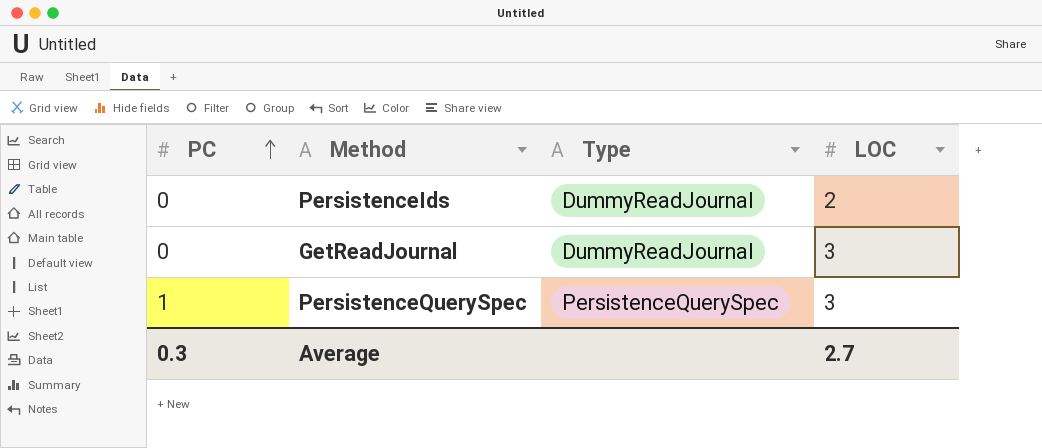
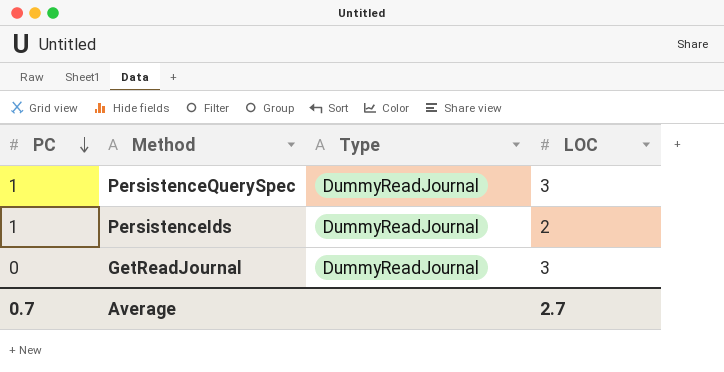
row order: PC ascending -> PC descending
PersistenceQuerySpec | Type: PersistenceQuerySpec -> DummyReadJournal
PersistenceIds | PC: 0 -> 1
Average | PC: 0.3 -> 0.7

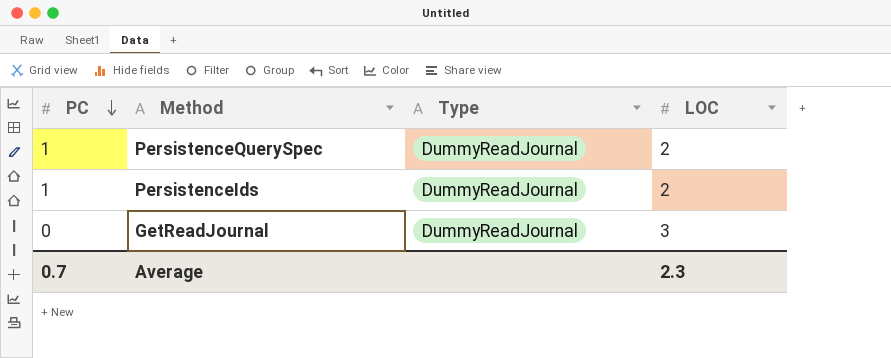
PersistenceQuerySpec | LOC: 3 -> 2
Average | LOC: 2.7 -> 2.3

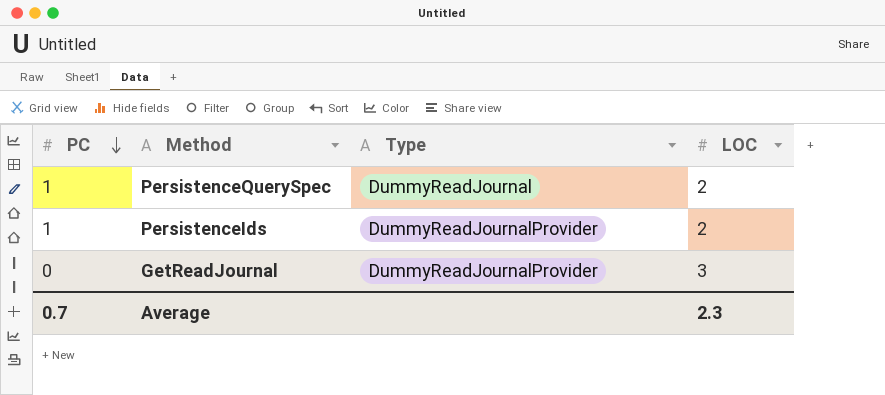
PersistenceIds | Type: DummyReadJournal -> DummyReadJournalProvider
GetReadJournal | Type: DummyReadJournal -> DummyReadJournalProvider

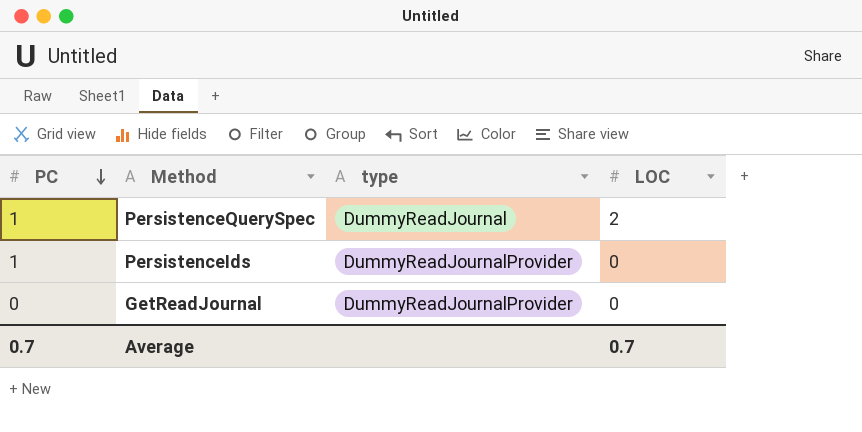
column name: Type -> type
PersistenceIds | LOC: 2 -> 0
GetReadJournal | LOC: 3 -> 0
Average | LOC: 2.3 -> 0.7

